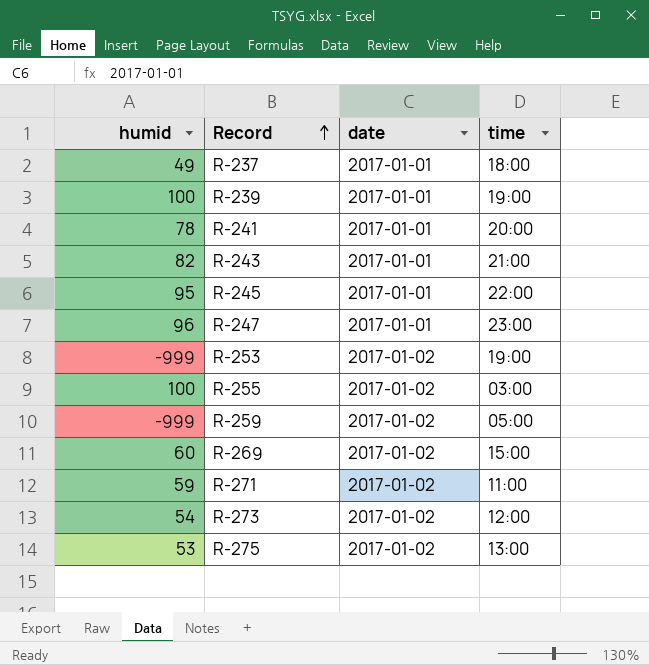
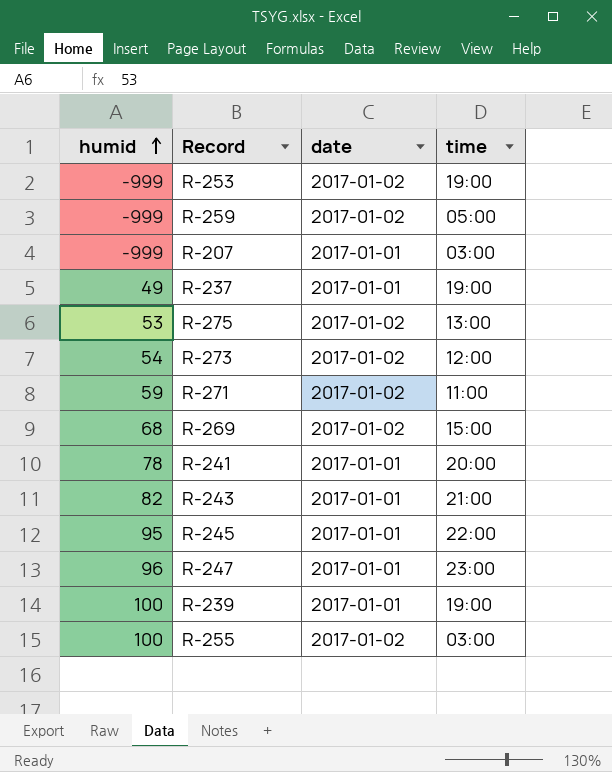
row order: Record ascending -> humid ascending
row R-207: none -> -999 | 2017-01-01 | 03:00
R-237 | time: 18:00 -> 19:00
R-269 | humid: 60 -> 68

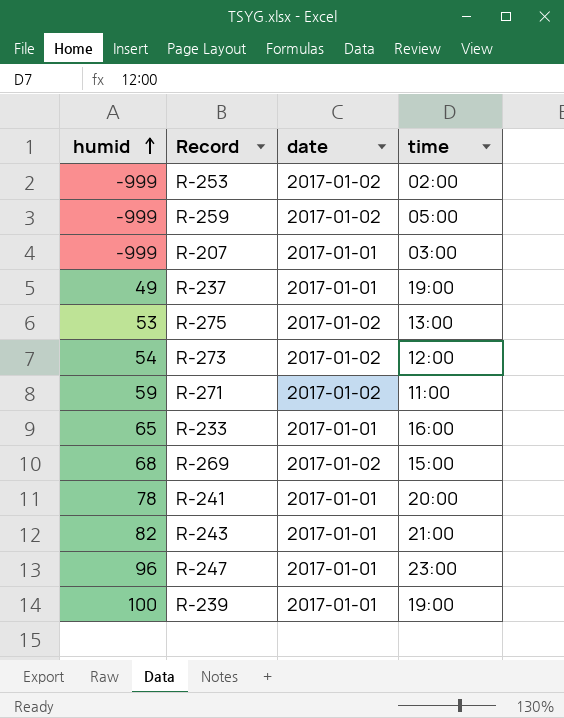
row R-245: 95 | 2017-01-01 | 22:00 -> none
row R-255: 100 | 2017-01-02 | 03:00 -> none
R-253 | time: 19:00 -> 02:00
row R-233: none -> 65 | 2017-01-01 | 16:00

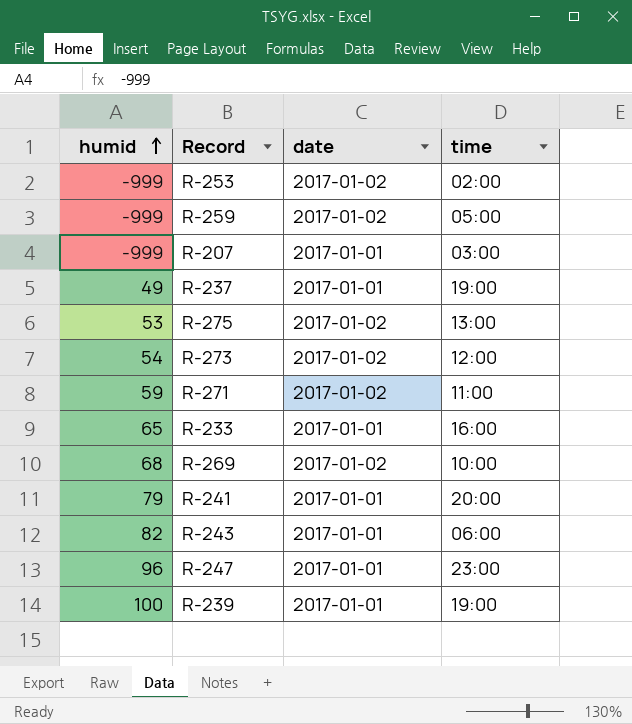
R-269 | time: 15:00 -> 10:00
R-241 | humid: 78 -> 79
R-243 | time: 21:00 -> 06:00

